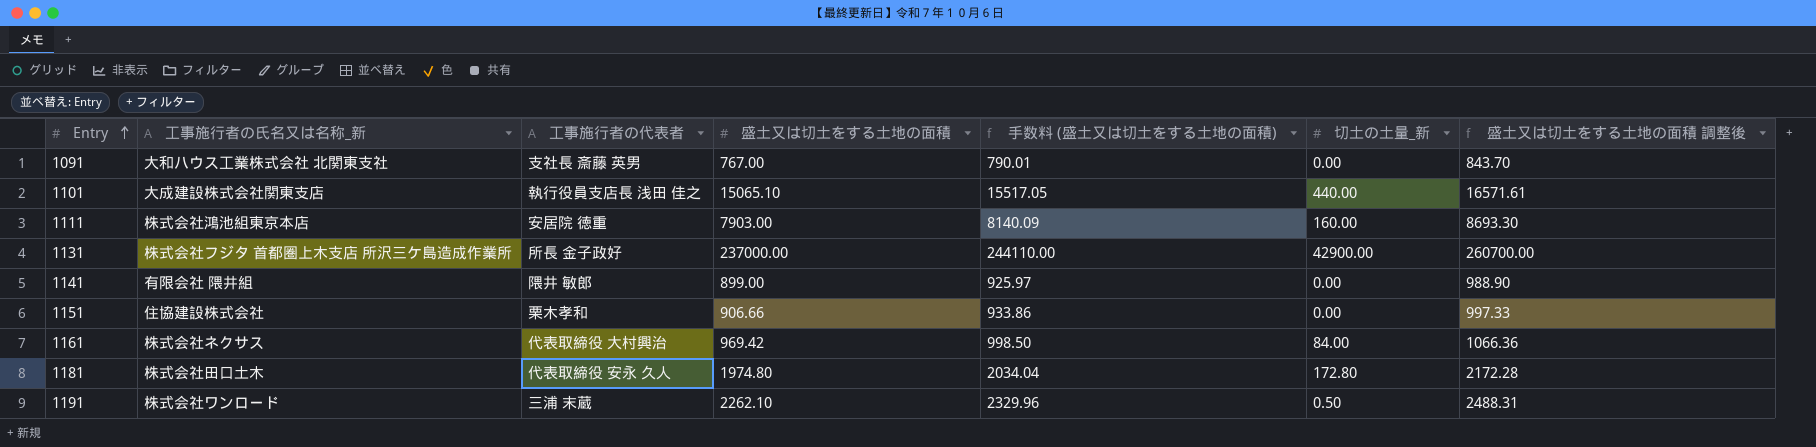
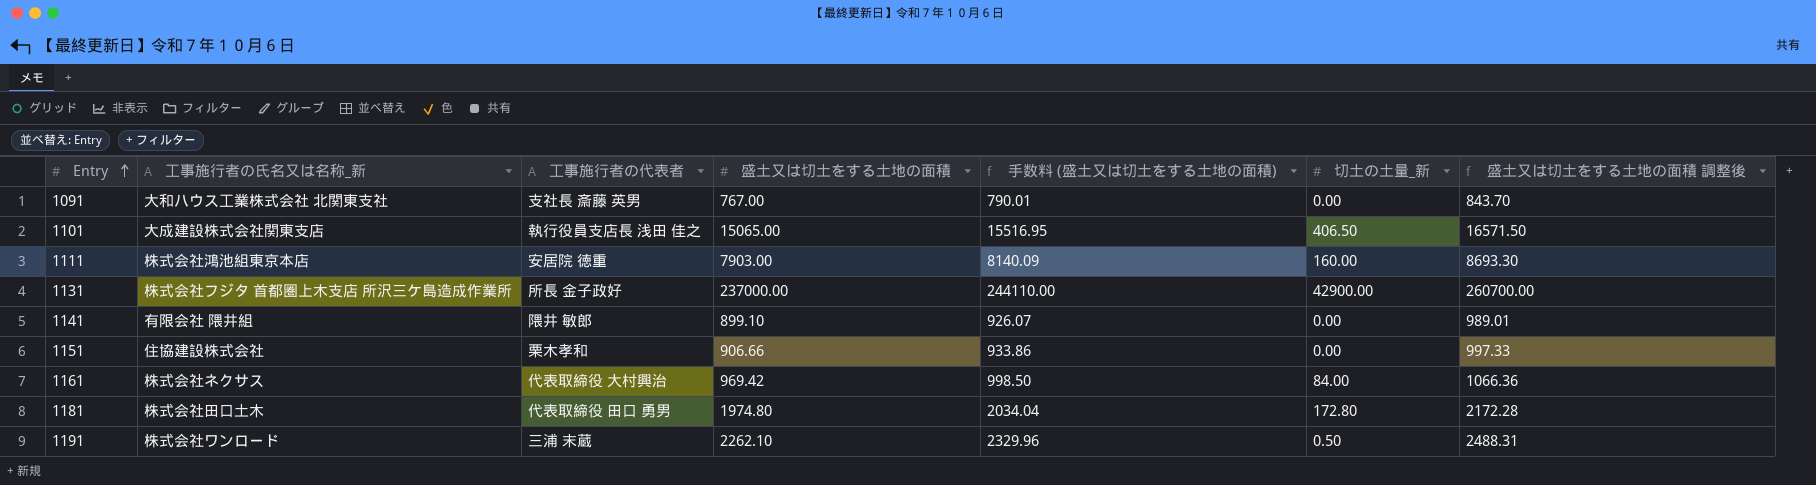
1101 | 盛土又は切土をする土地の面積: 15065.10 -> 15065.00
1101 | 手数料 (盛土又は切土をする土地の面積): 15517.05 -> 15516.95
1101 | 切土の土量_新: 440.00 -> 406.50
1101 | 盛土又は切土をする土地の面積 調整後: 16571.61 -> 16571.50
1141 | 盛土又は切土をする土地の面積: 899.00 -> 899.10
1141 | 手数料 (盛土又は切土をする土地の面積): 925.97 -> 926.07
1141 | 盛土又は切土をする土地の面積 調整後: 988.90 -> 989.01
1181 | 工事施行者の代表者: 代表取締役 安永 久人 -> 代表取締役 田口 勇男

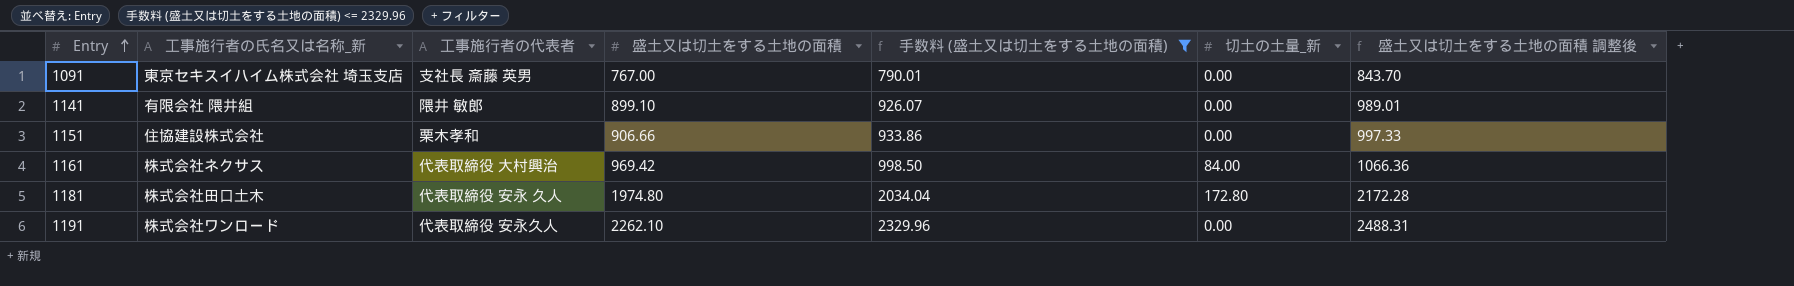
filter: none -> 手数料 (盛土又は切土をする土地の面積) <= 2329.96
1091 | 工事施行者の氏名又は名称_新: 大和ハウス工業株式会社 北関東支社 -> 東京セキスイハイム株式会社 埼玉支店
1181 | 工事施行者の代表者: 代表取締役 田口 勇男 -> 代表取締役 安永 久人
1191 | 工事施行者の代表者: 三浦 末蔵 -> 代表取締役 安永久人
1191 | 切土の土量_新: 0.50 -> 0.00

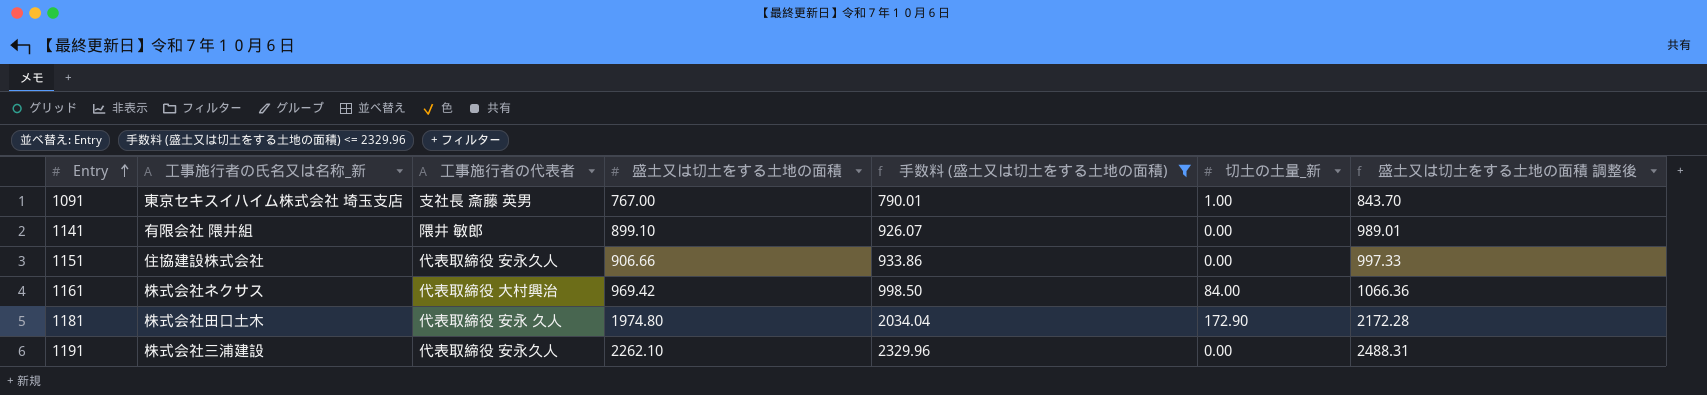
1091 | 切土の土量_新: 0.00 -> 1.00
1151 | 工事施行者の代表者: 栗木孝和 -> 代表取締役 安永久人
1181 | 切土の土量_新: 172.80 -> 172.90
1191 | 工事施行者の氏名又は名称_新: 株式会社ワンロード -> 株式会社三浦建設

